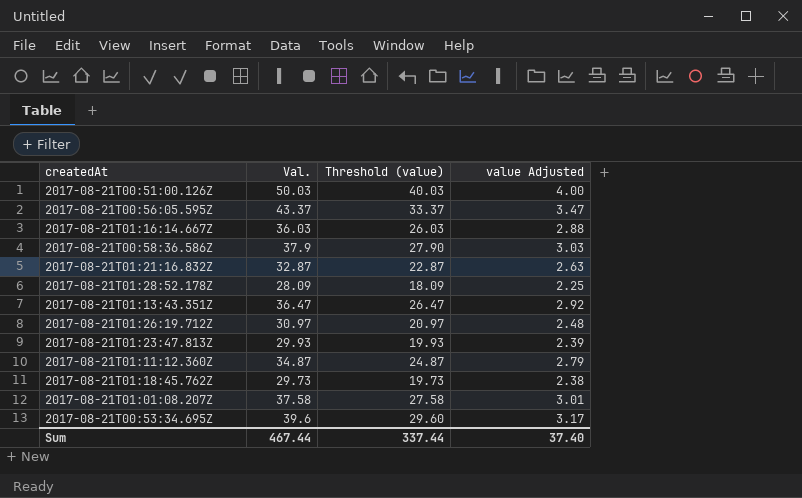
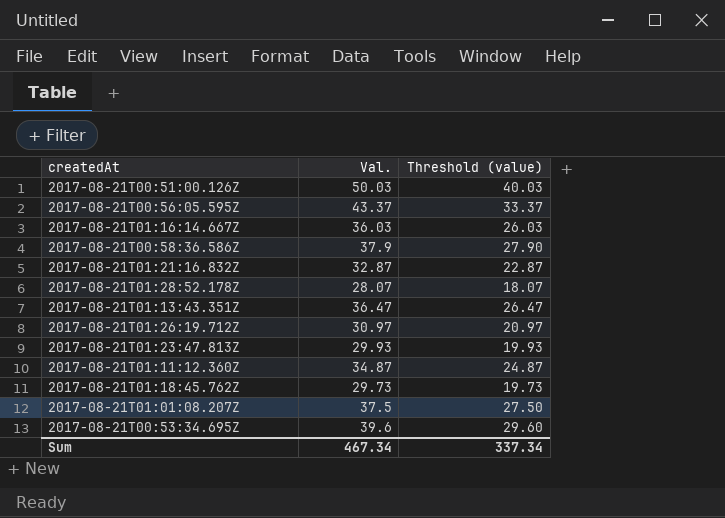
column value Adjusted | formula: [Val.] * 0.08 -> none
2017-08-21T01:28:52.178Z | Val.: 28.09 -> 28.07
2017-08-21T01:28:52.178Z | Threshold (value): 18.09 -> 18.07
2017-08-21T01:01:08.207Z | Val.: 37.58 -> 37.5
2017-08-21T01:01:08.207Z | Threshold (value): 27.58 -> 27.50
Sum | Val.: 467.44 -> 467.34
Sum | Threshold (value): 337.44 -> 337.34

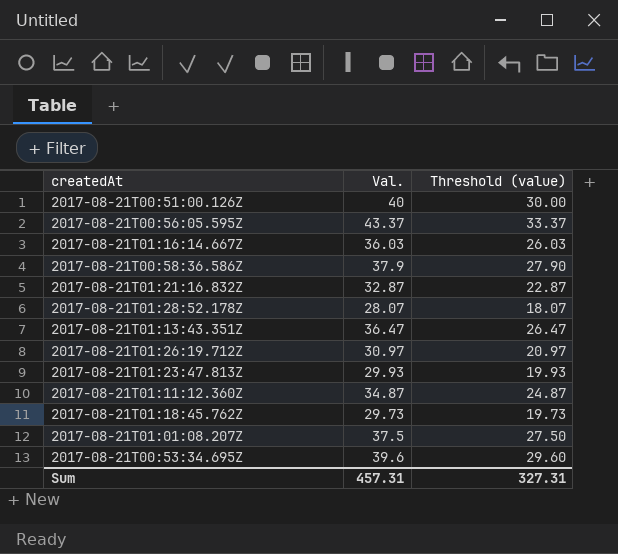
2017-08-21T00:51:00.126Z | Val.: 50.03 -> 40
2017-08-21T00:51:00.126Z | Threshold (value): 40.03 -> 30.00
Sum | Val.: 467.34 -> 457.31
Sum | Threshold (value): 337.34 -> 327.31

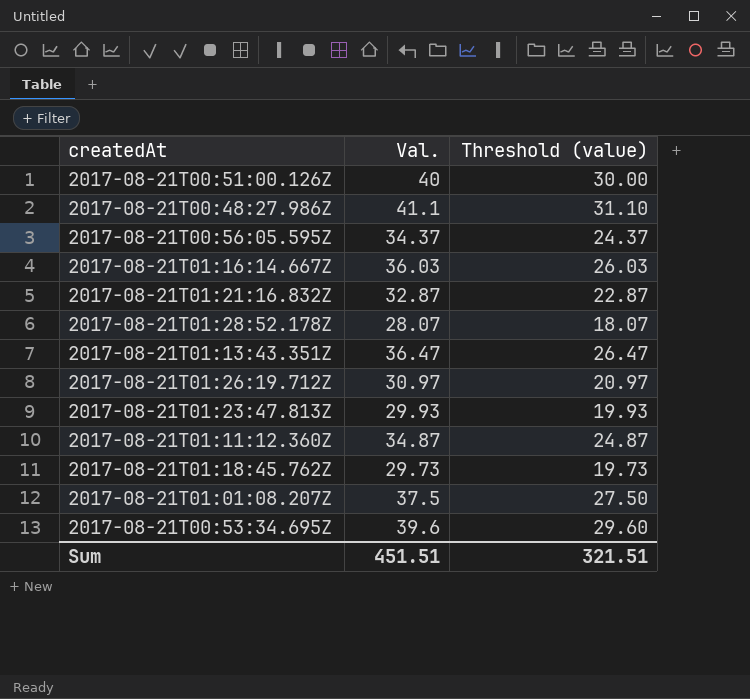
row 2017-08-21T00:58:36.586Z: 37.9 | 27.90 -> none
row 2017-08-21T00:48:27.986Z: none -> 41.1 | 31.10
2017-08-21T00:56:05.595Z | Val.: 43.37 -> 34.37
2017-08-21T00:56:05.595Z | Threshold (value): 33.37 -> 24.37
Sum | Val.: 457.31 -> 451.51
Sum | Threshold (value): 327.31 -> 321.51

